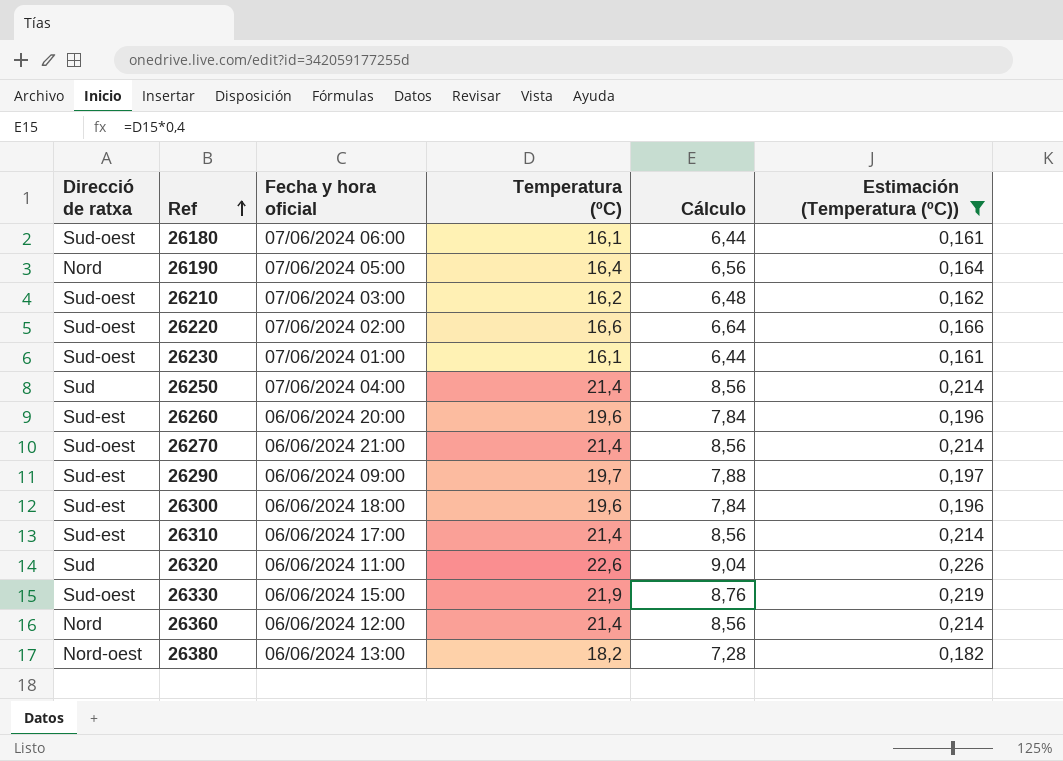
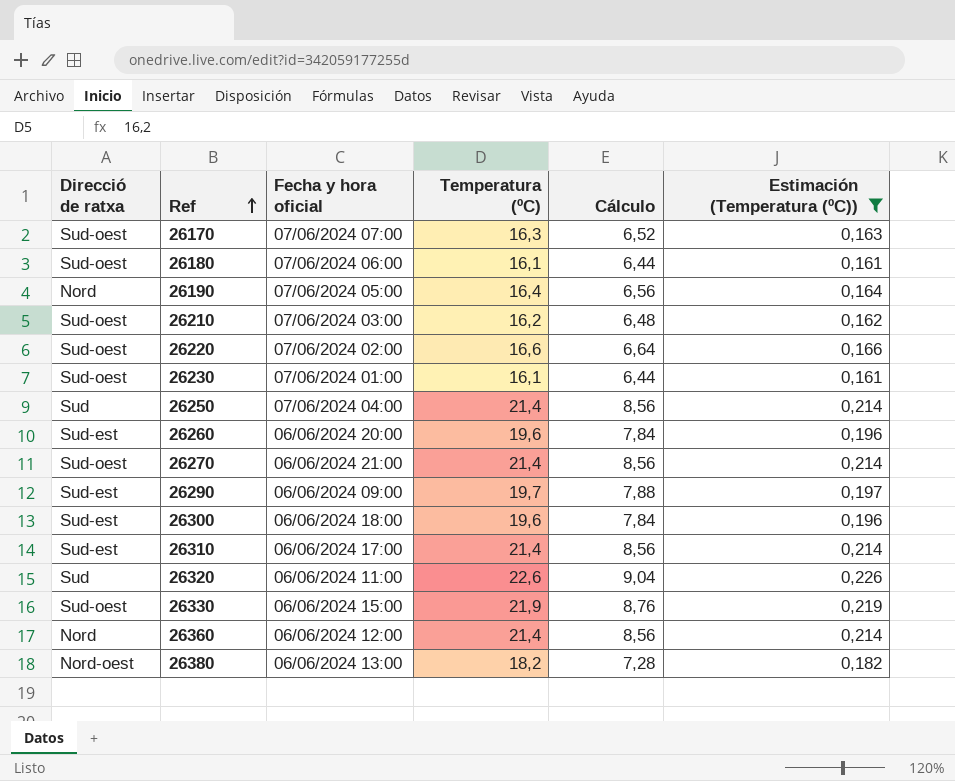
row 26170: none -> Sud-oest | 07/06/2024 07:00 | 16,3 | 6,52 | 0,163

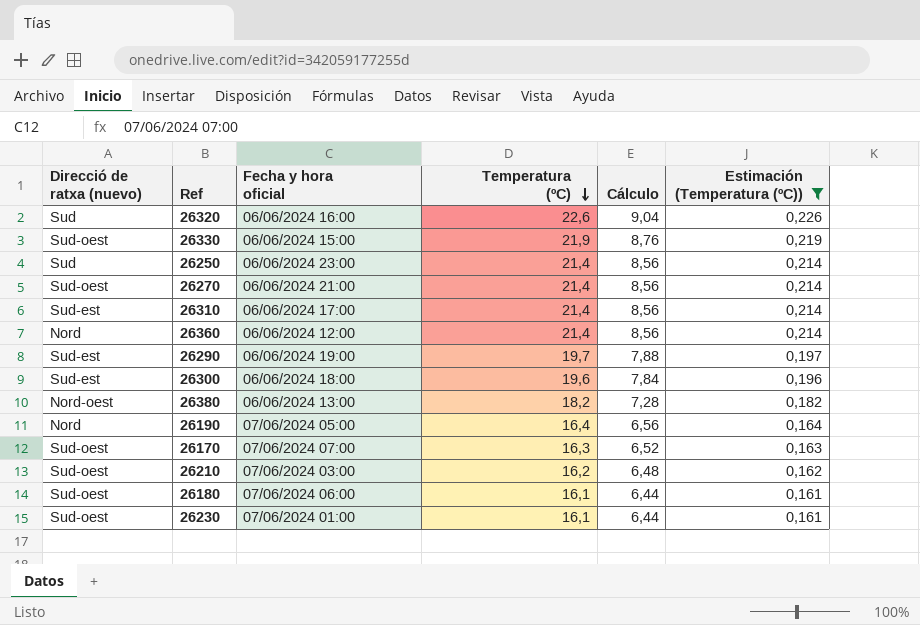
row order: Ref ascending -> Temperatura (ºC) descending
column name: Direcció de ratxa -> Direcció de ratxa (nuevo)
row 26220: Sud-oest | 07/06/2024 02:00 | 16,6 | 6,64 | 0,166 -> none
row 26260: Sud-est | 06/06/2024 20:00 | 19,6 | 7,84 | 0,196 -> none
26320 | Fecha y hora oficial: 06/06/2024 11:00 -> 06/06/2024 16:00
26250 | Fecha y hora oficial: 07/06/2024 04:00 -> 06/06/2024 23:00
26290 | Fecha y hora oficial: 06/06/2024 09:00 -> 06/06/2024 19:00

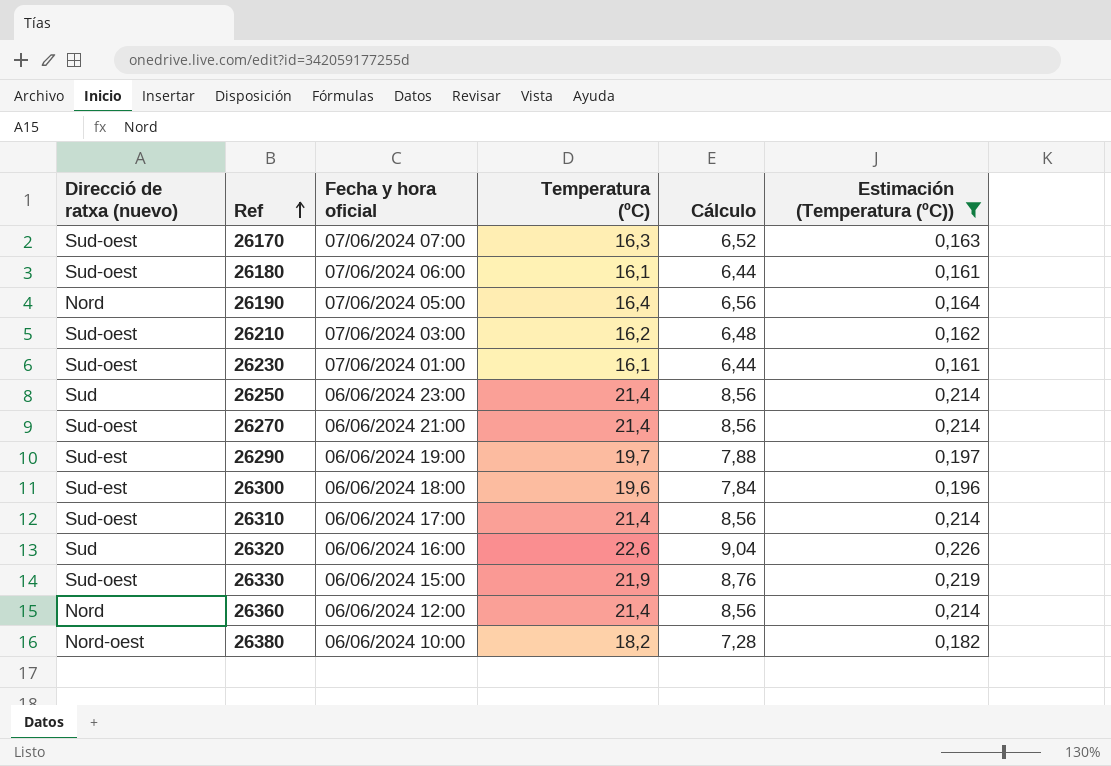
row order: Temperatura (ºC) descending -> Ref ascending
26310 | Direcció de ratxa (nuevo): Sud-est -> Sud-oest
26380 | Fecha y hora oficial: 06/06/2024 13:00 -> 06/06/2024 10:00

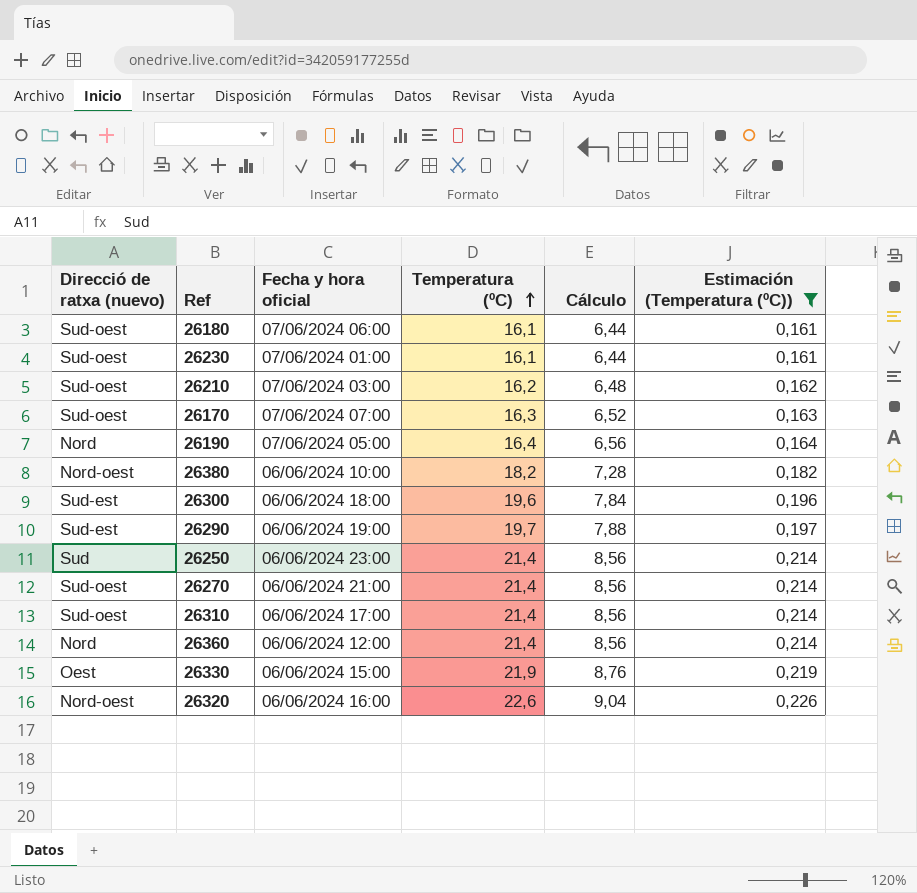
row order: Ref ascending -> Temperatura (ºC) ascending
26330 | Direcció de ratxa (nuevo): Sud-oest -> Oest
26320 | Direcció de ratxa (nuevo): Sud -> Nord-oest

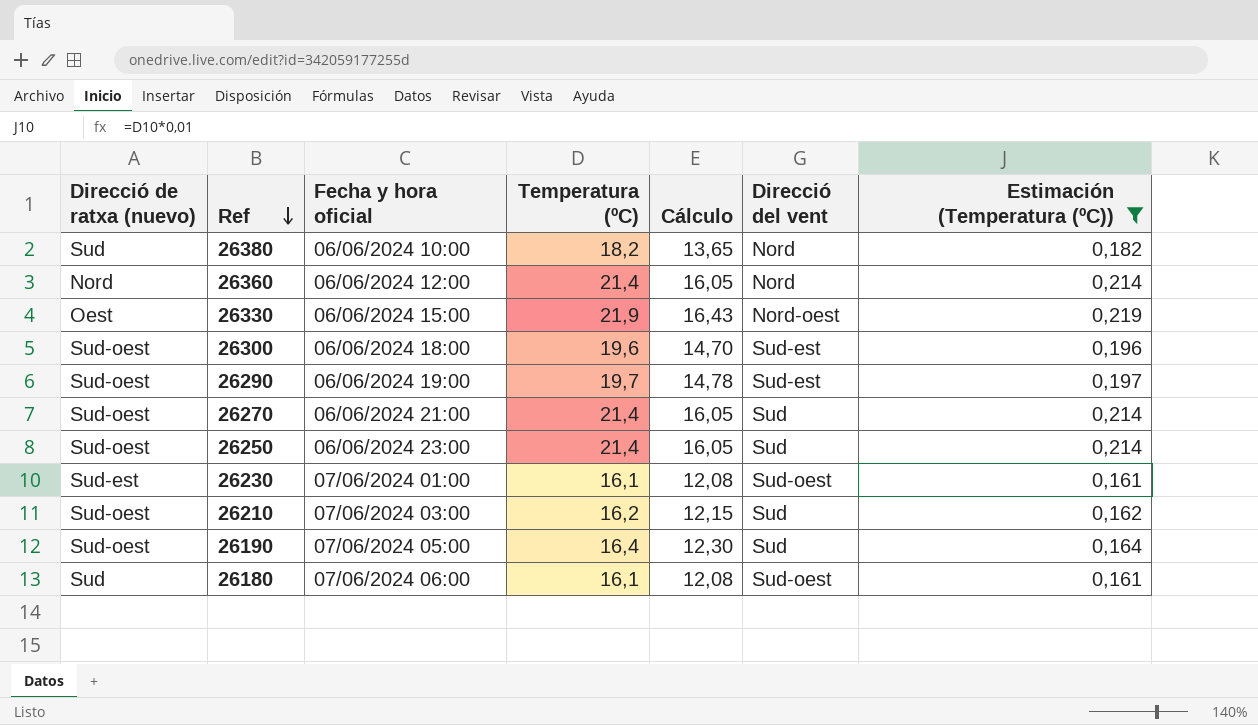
row order: Temperatura (ºC) ascending -> Ref descending
column Cálculo | formula: [Temperatura (ºC)] * 0,4 -> [Temperatura (ºC)] * 0,75
column Direcció del vent | position: none -> 6
row 26170: Sud-oest | 07/06/2024 07:00 | 16,3 | 6,52 | 0,163 -> none
row 26310: Sud-oest | 06/06/2024 17:00 | 21,4 | 8,56 | 0,214 -> none
row 26320: Nord-oest | 06/06/2024 16:00 | 22,6 | 9,04 | 0,226 -> none
26380 | Direcció de ratxa (nuevo): Nord-oest -> Sud
26300 | Direcció de ratxa (nuevo): Sud-est -> Sud-oest
26290 | Direcció de ratxa (nuevo): Sud-est -> Sud-oest
26250 | Direcció de ratxa (nuevo): Sud -> Sud-oest
26230 | Direcció de ratxa (nuevo): Sud-oest -> Sud-est
26190 | Direcció de ratxa (nuevo): Nord -> Sud-oest
26180 | Direcció de ratxa (nuevo): Sud-oest -> Sud

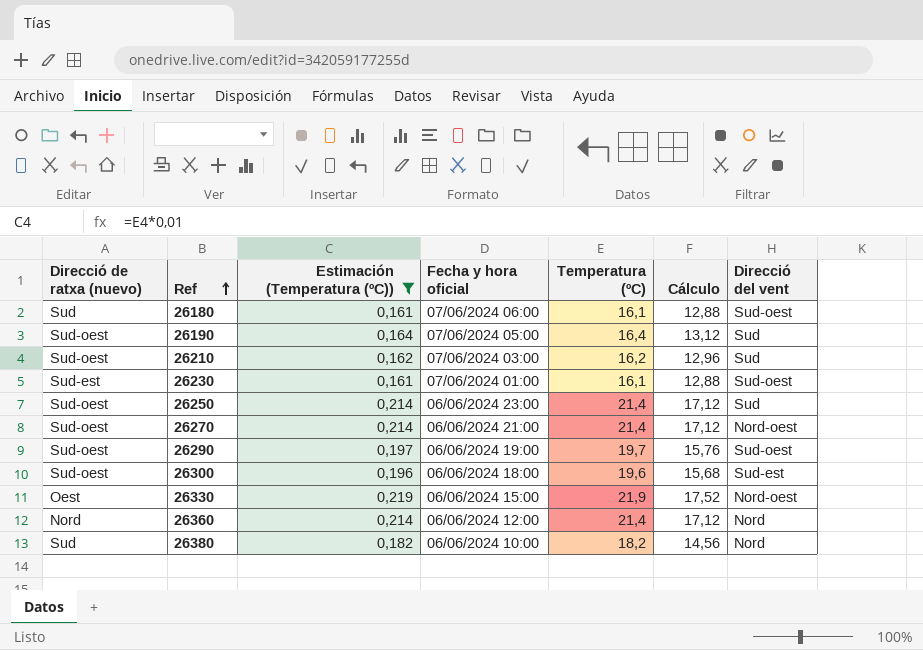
row order: Ref descending -> Ref ascending
column Estimación (Temperatura (ºC)) | position: 7 -> 3
column Cálculo | formula: [Temperatura (ºC)] * 0,75 -> [Temperatura (ºC)] * 0,8
26270 | Direcció del vent: Sud -> Nord-oest
26290 | Direcció del vent: Sud-est -> Sud-oest

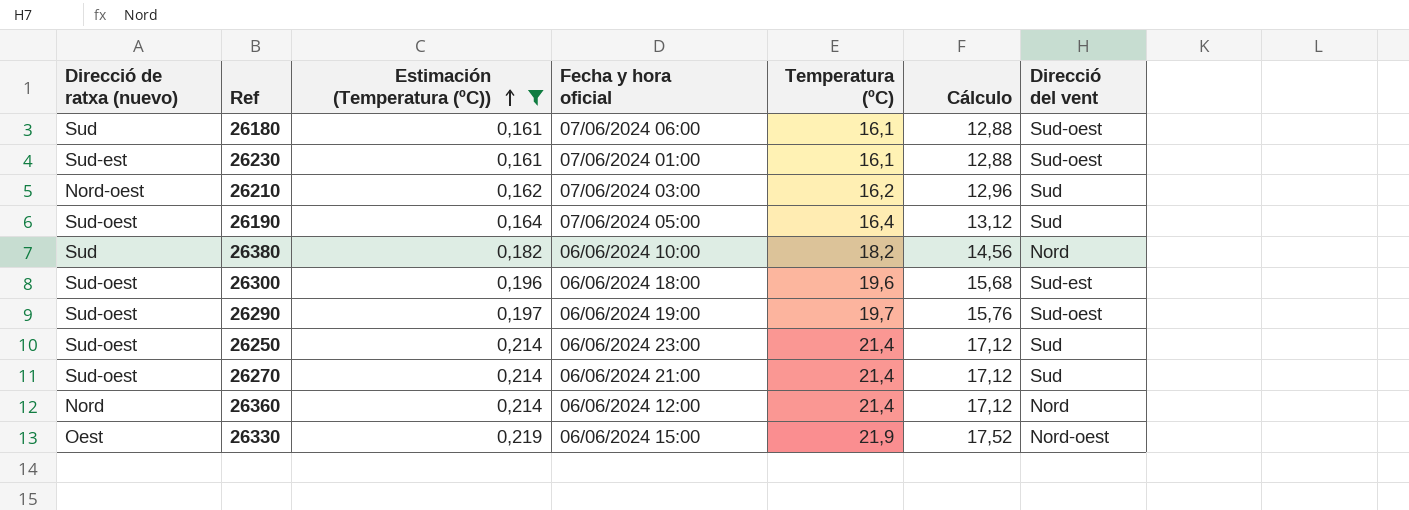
row order: Ref ascending -> Estimación (Temperatura (ºC)) ascending
26210 | Direcció de ratxa (nuevo): Sud-oest -> Nord-oest
26270 | Direcció del vent: Nord-oest -> Sud

